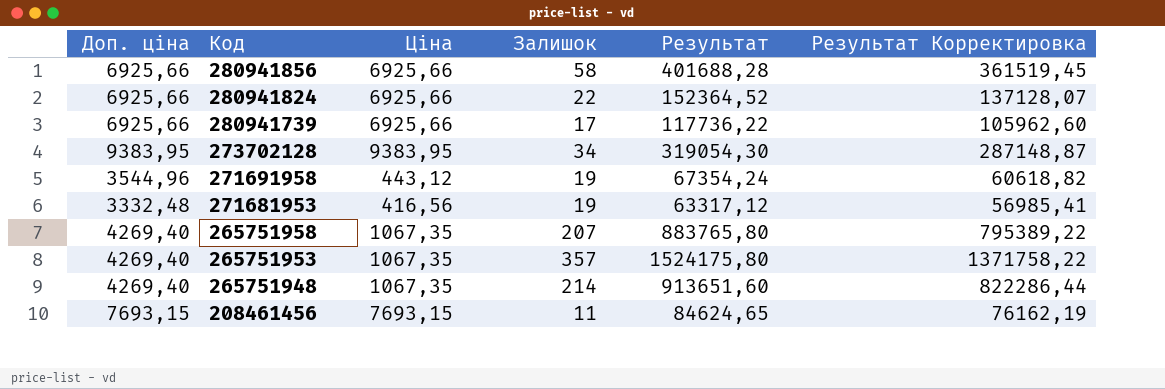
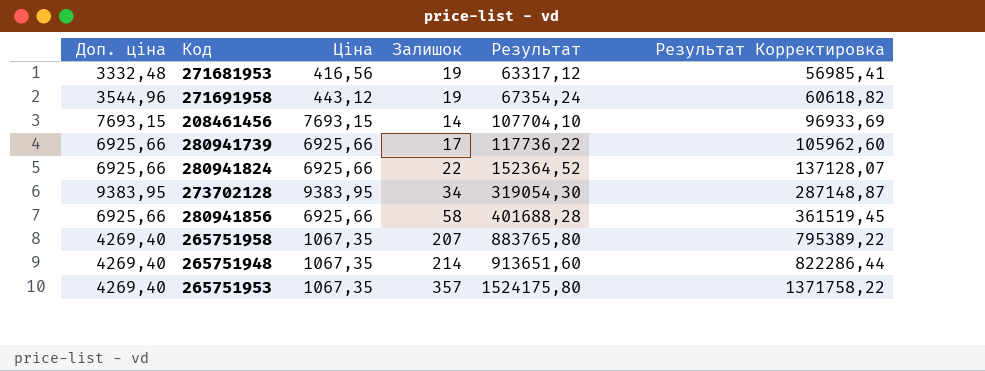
row order: Код descending -> Результат ascending
208461456 | Залишок: 11 -> 14
208461456 | Результат: 84624,65 -> 107704,10
208461456 | Результат Корректировка: 76162,19 -> 96933,69

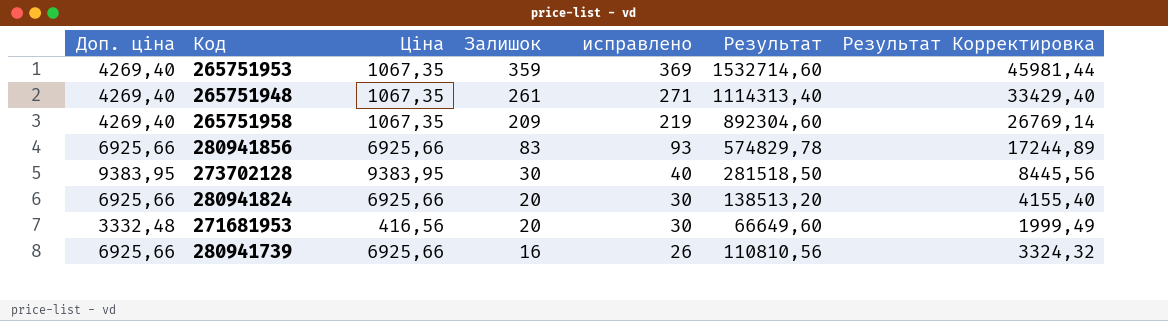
row order: Результат ascending -> Залишок descending
column исправлено | formula: none -> [Залишок] + 10
column Результат Корректировка | formula: [Результат] * 0,9 -> [Результат] * 0,03
row 271691958: 3544,96 | 443,12 | 19 | 67354,24 | 60618,82 -> none
row 208461456: 7693,15 | 7693,15 | 14 | 107704,10 | 96933,69 -> none
265751953 | Залишок: 357 -> 359
265751953 | Результат: 1524175,80 -> 1532714,60
265751948 | Залишок: 214 -> 261
265751948 | Результат: 913651,60 -> 1114313,40
265751958 | Залишок: 207 -> 209
265751958 | Результат: 883765,80 -> 892304,60
280941856 | Залишок: 58 -> 83
280941856 | Результат: 401688,28 -> 574829,78
273702128 | Залишок: 34 -> 30
273702128 | Результат: 319054,30 -> 281518,50
280941824 | Залишок: 22 -> 20
280941824 | Результат: 152364,52 -> 138513,20
271681953 | Залишок: 19 -> 20
271681953 | Результат: 63317,12 -> 66649,60
280941739 | Залишок: 17 -> 16
280941739 | Результат: 117736,22 -> 110810,56

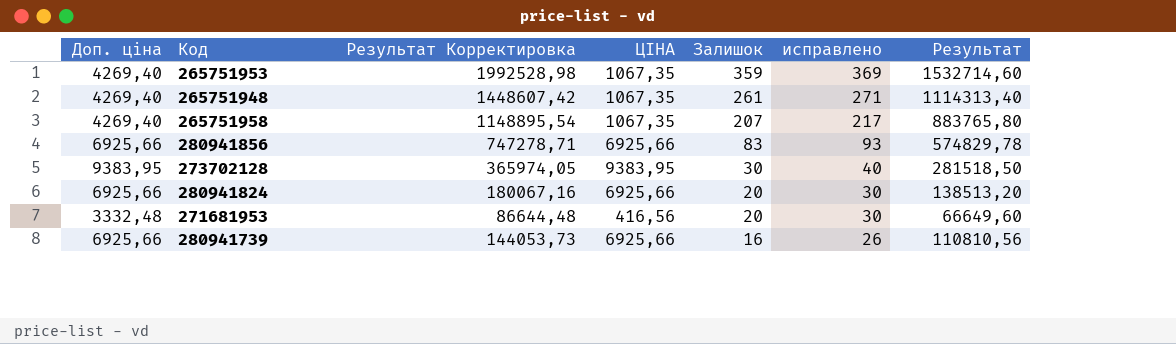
column Результат Корректировка | formula: [Результат] * 0,03 -> [Результат] * 1,3
column Результат Корректировка | position: 7 -> 3
column name: Ціна -> ЦІНА
265751958 | Залишок: 209 -> 207
265751958 | исправлено: 219 -> 217
265751958 | Результат: 892304,60 -> 883765,80

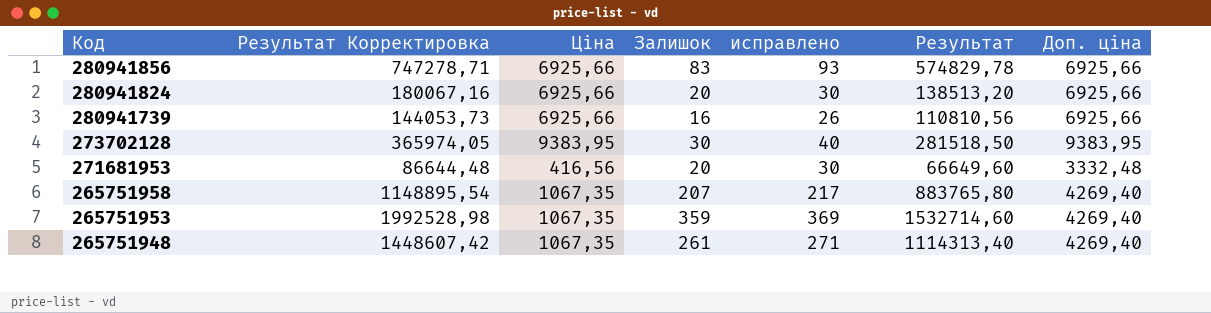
row order: Залишок descending -> Код descending
column name: ЦІНА -> Ціна
column Доп. ціна | position: 1 -> 7

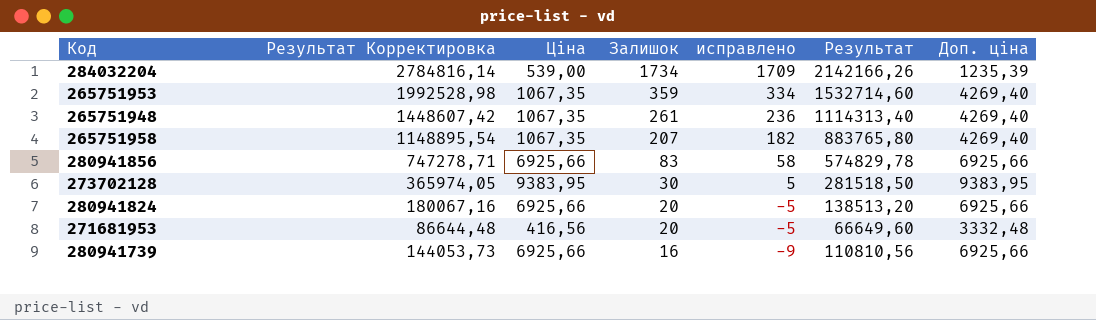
row order: Код descending -> Залишок descending
column исправлено | formula: [Залишок] + 10 -> [Залишок] - 25
row 284032204: none -> 2784816,14 | 539,00 | 1734 | 1709 | 2142166,26 | 1235,39

